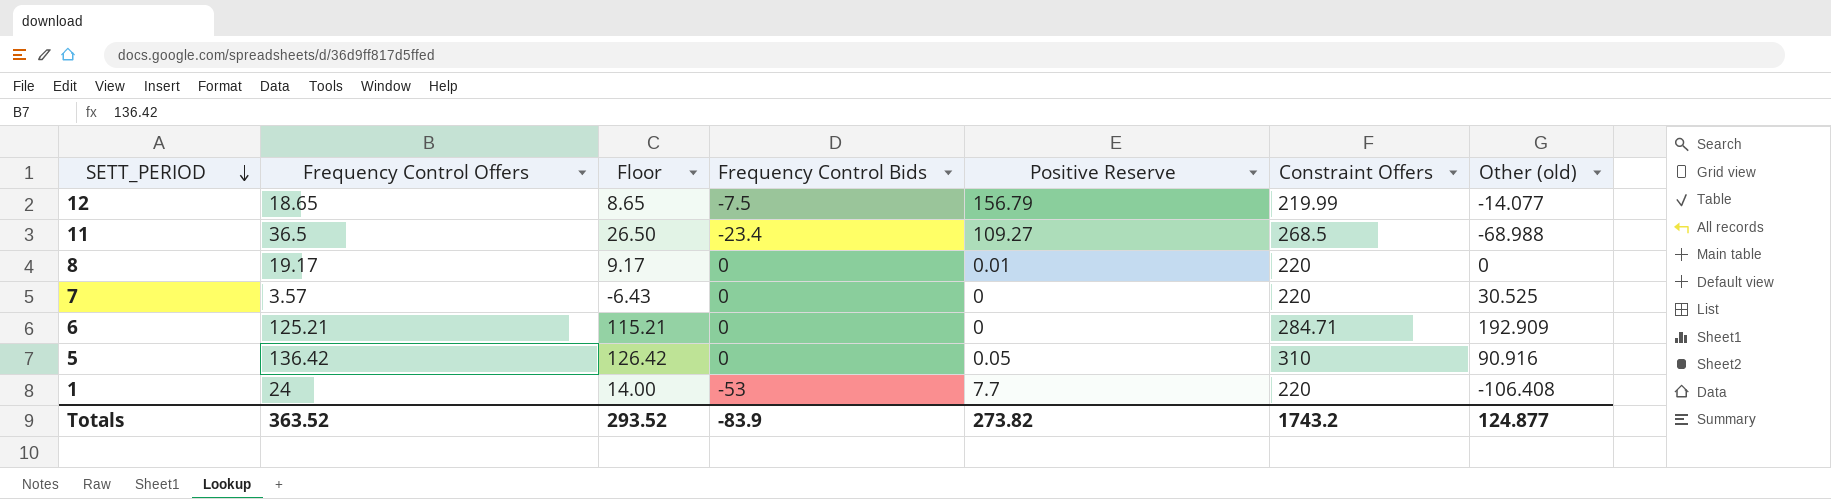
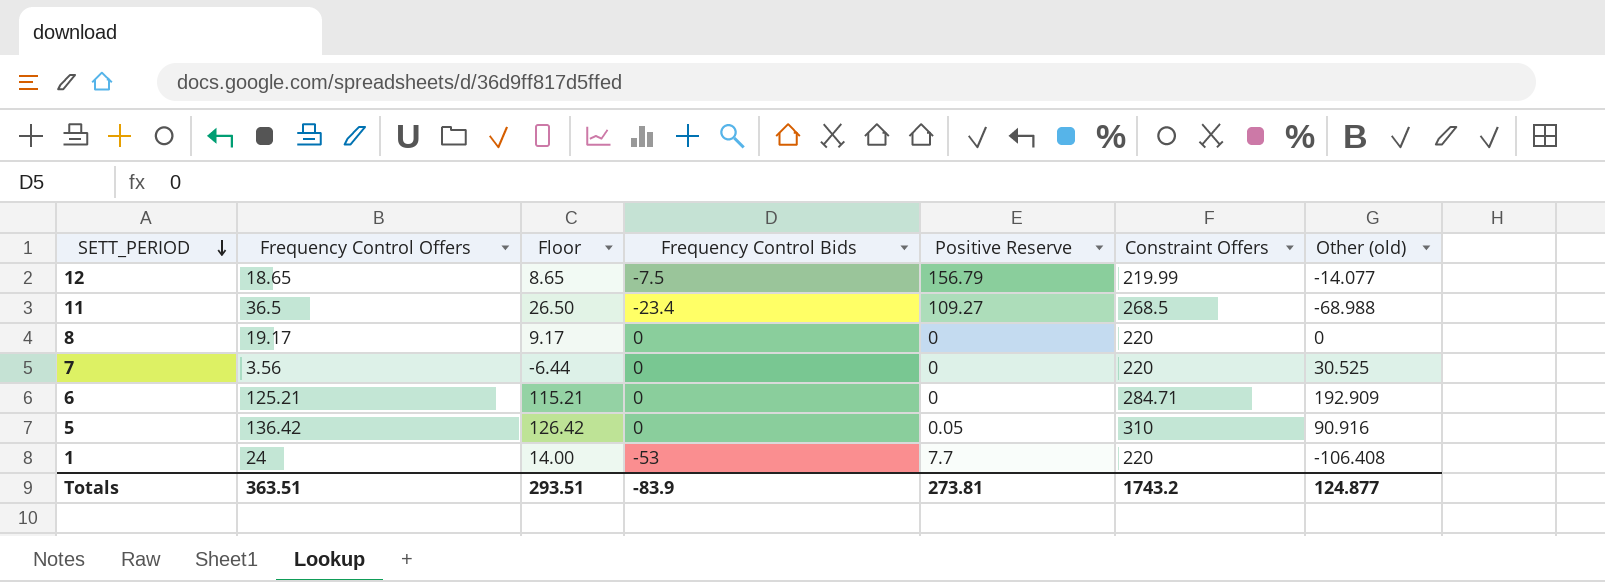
8 | Positive Reserve: 0.01 -> 0
7 | Frequency Control Offers: 3.57 -> 3.56
7 | Floor: -6.43 -> -6.44
Totals | Frequency Control Offers: 363.52 -> 363.51
Totals | Floor: 293.52 -> 293.51
Totals | Positive Reserve: 273.82 -> 273.81

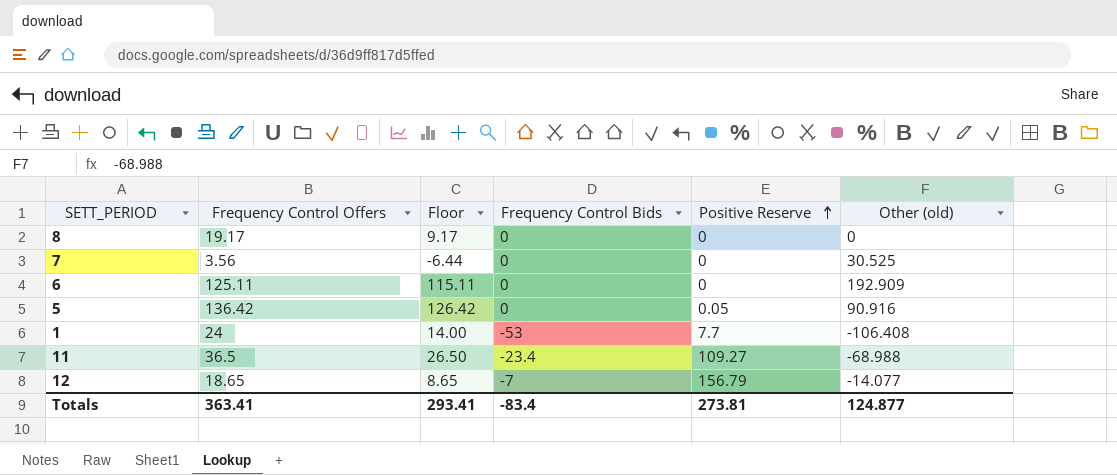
row order: SETT_PERIOD descending -> Positive Reserve ascending
column Constraint Offers | position: 6 -> none
6 | Frequency Control Offers: 125.21 -> 125.11
6 | Floor: 115.21 -> 115.11
12 | Frequency Control Bids: -7.5 -> -7
Totals | Frequency Control Offers: 363.51 -> 363.41
Totals | Floor: 293.51 -> 293.41
Totals | Frequency Control Bids: -83.9 -> -83.4

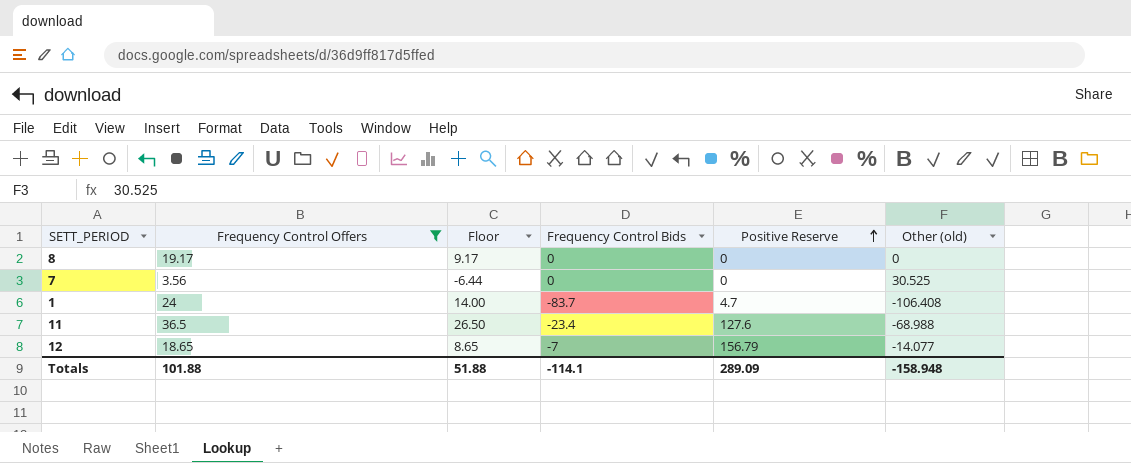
filter: none -> Frequency Control Offers <= 36.5
1 | Frequency Control Bids: -53 -> -83.7
1 | Positive Reserve: 7.7 -> 4.7
11 | Positive Reserve: 109.27 -> 127.6
Totals | Frequency Control Offers: 363.41 -> 101.88
Totals | Floor: 293.41 -> 51.88
Totals | Frequency Control Bids: -83.4 -> -114.1
Totals | Positive Reserve: 273.81 -> 289.09
Totals | Other (old): 124.877 -> -158.948

